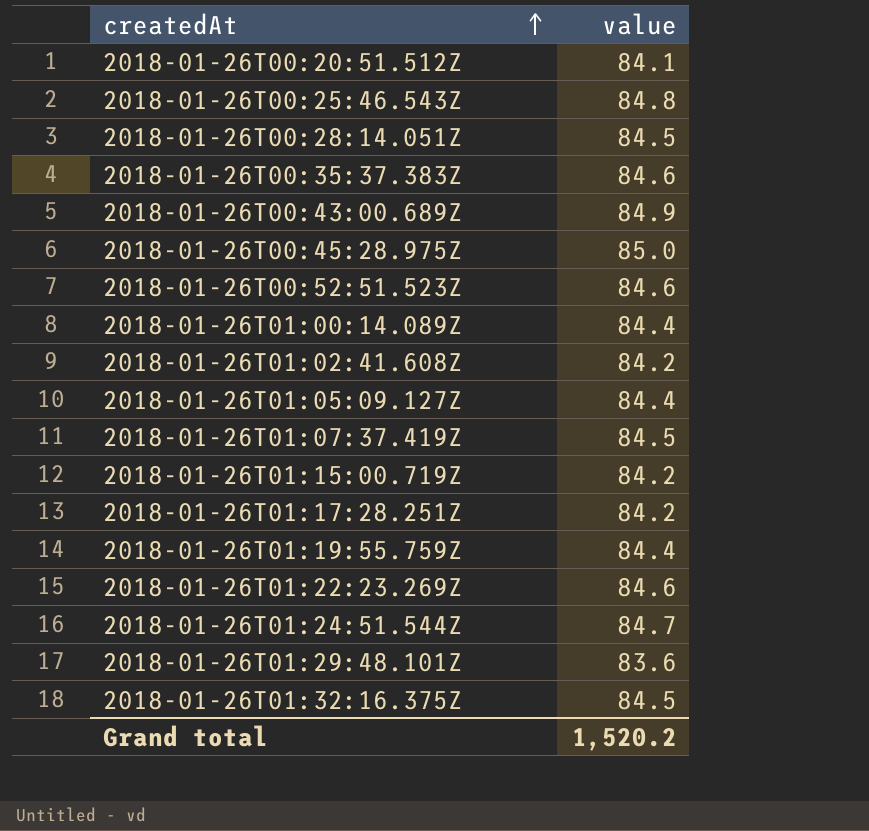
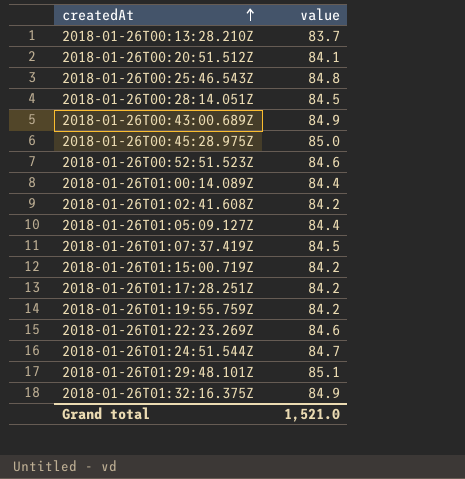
row 2018-01-26T00:35:37.383Z: 84.6 -> none
row 2018-01-26T00:13:28.210Z: none -> 83.7
2018-01-26T01:19:55.759Z | value: 84.4 -> 84.2
2018-01-26T01:29:48.101Z | value: 83.6 -> 85.1
2018-01-26T01:32:16.375Z | value: 84.5 -> 84.9
Grand total | value: 1,520.2 -> 1,521.0

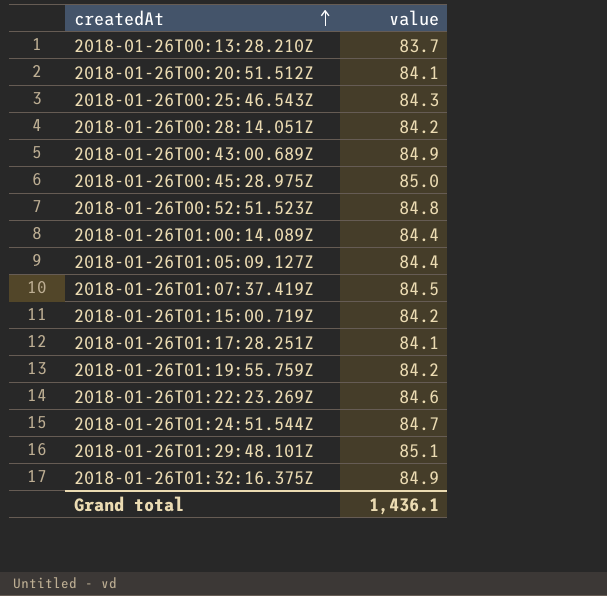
row 2018-01-26T01:02:41.608Z: 84.2 -> none
2018-01-26T00:25:46.543Z | value: 84.8 -> 84.3
2018-01-26T00:28:14.051Z | value: 84.5 -> 84.2
2018-01-26T00:52:51.523Z | value: 84.6 -> 84.8
2018-01-26T01:17:28.251Z | value: 84.2 -> 84.1
Grand total | value: 1,521.0 -> 1,436.1

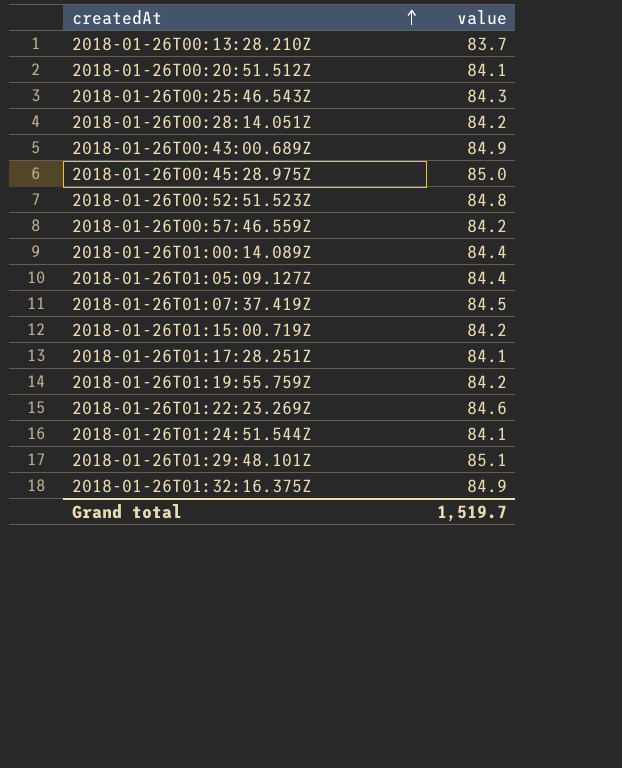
row 2018-01-26T00:57:46.559Z: none -> 84.2
2018-01-26T01:24:51.544Z | value: 84.7 -> 84.1
Grand total | value: 1,436.1 -> 1,519.7

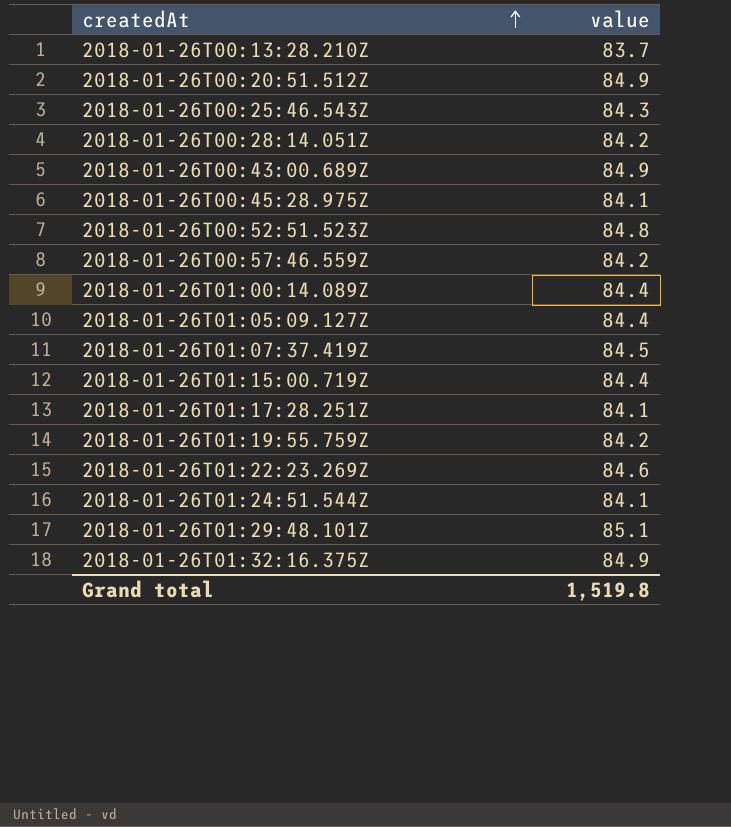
2018-01-26T00:20:51.512Z | value: 84.1 -> 84.9
2018-01-26T00:45:28.975Z | value: 85.0 -> 84.1
2018-01-26T01:15:00.719Z | value: 84.2 -> 84.4
Grand total | value: 1,519.7 -> 1,519.8

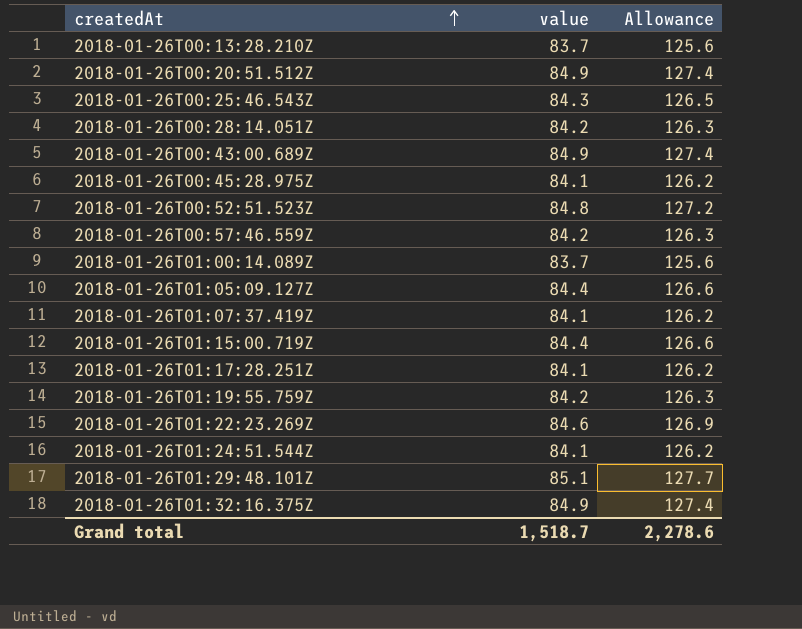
column Allowance | formula: none -> [value] * 1.5
2018-01-26T01:00:14.089Z | value: 84.4 -> 83.7
2018-01-26T01:07:37.419Z | value: 84.5 -> 84.1
Grand total | value: 1,519.8 -> 1,518.7

